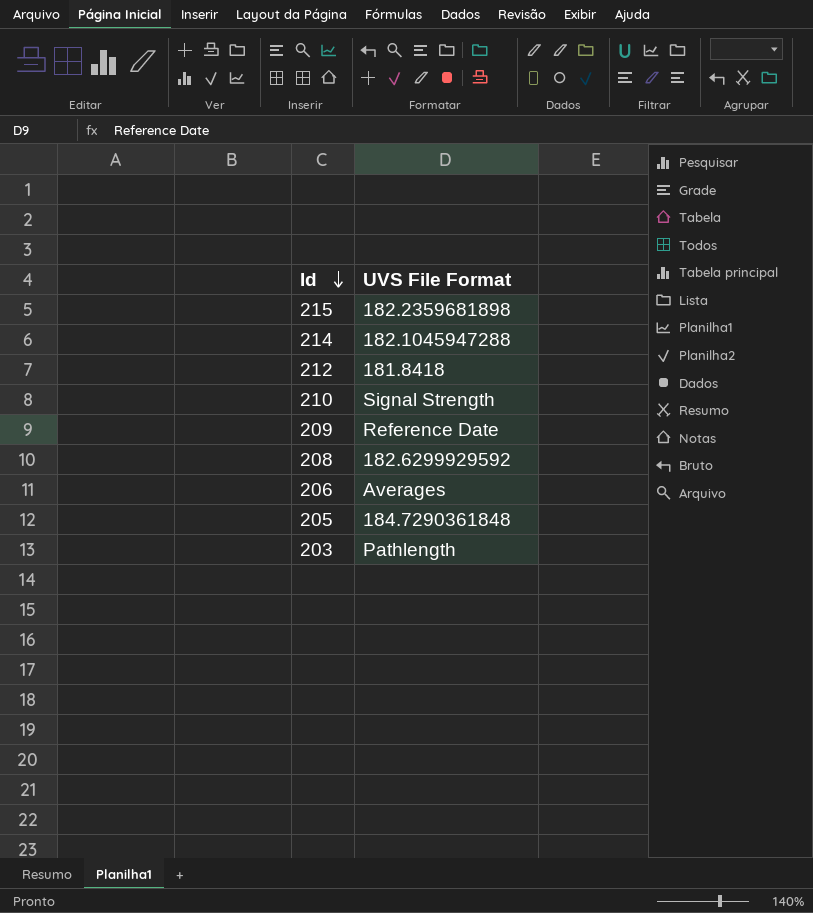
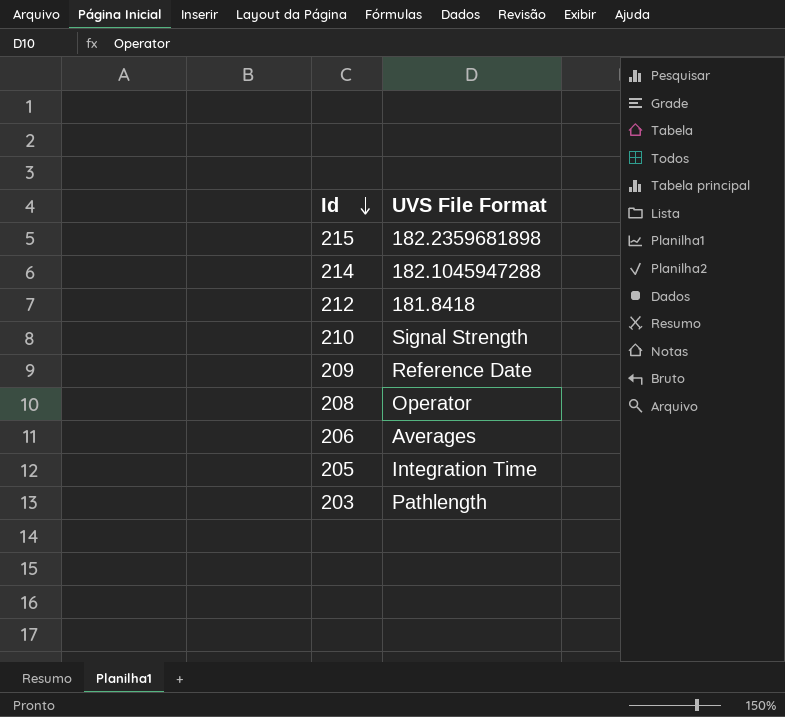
208 | UVS File Format: 182.6299929592 -> Operator
205 | UVS File Format: 184.7290361848 -> Integration Time

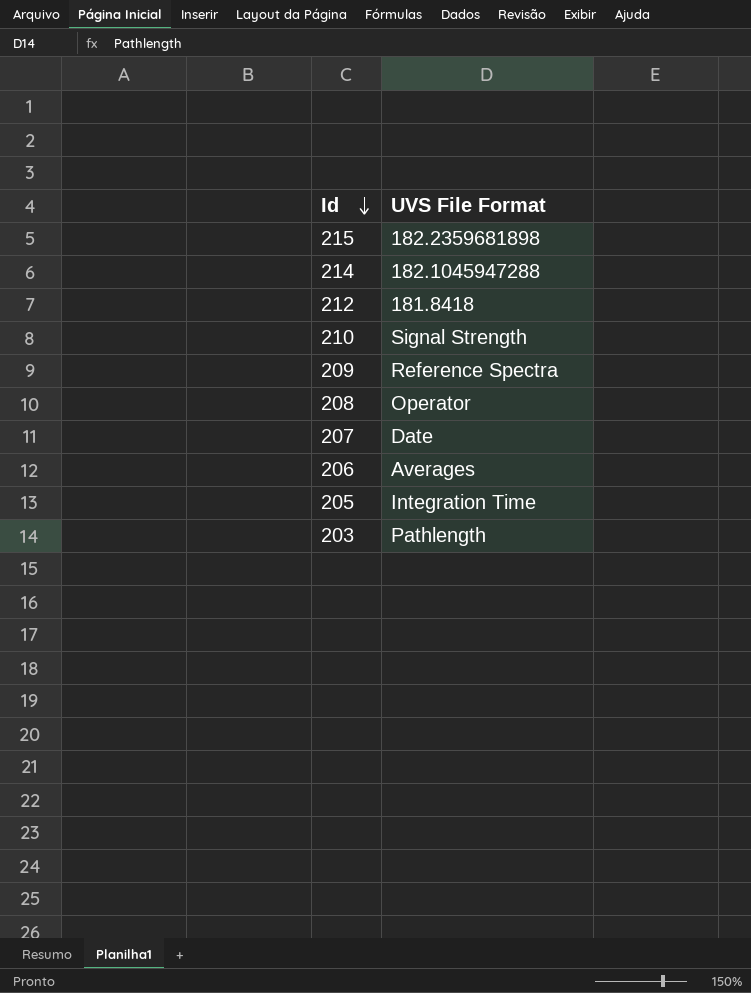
209 | UVS File Format: Reference Date -> Reference Spectra
row 207: none -> Date

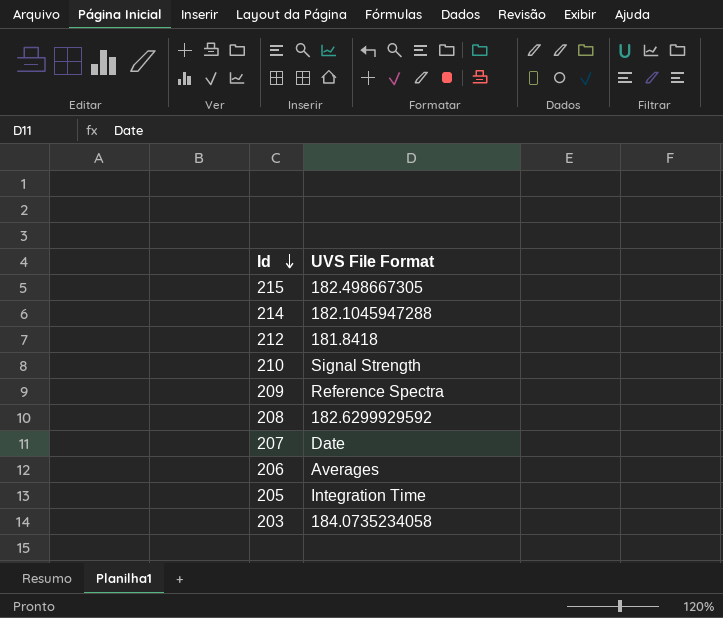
215 | UVS File Format: 182.2359681898 -> 182.498667305
208 | UVS File Format: Operator -> 182.6299929592
203 | UVS File Format: Pathlength -> 184.0735234058

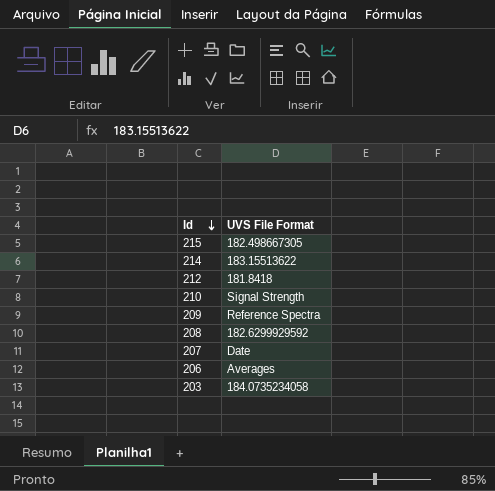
row 205: Integration Time -> none
214 | UVS File Format: 182.1045947288 -> 183.15513622

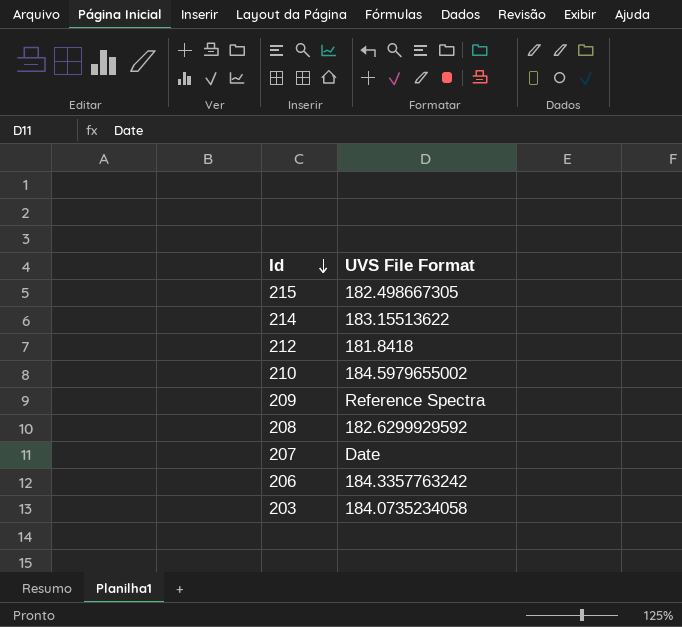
210 | UVS File Format: Signal Strength -> 184.5979655002
206 | UVS File Format: Averages -> 184.3357763242

